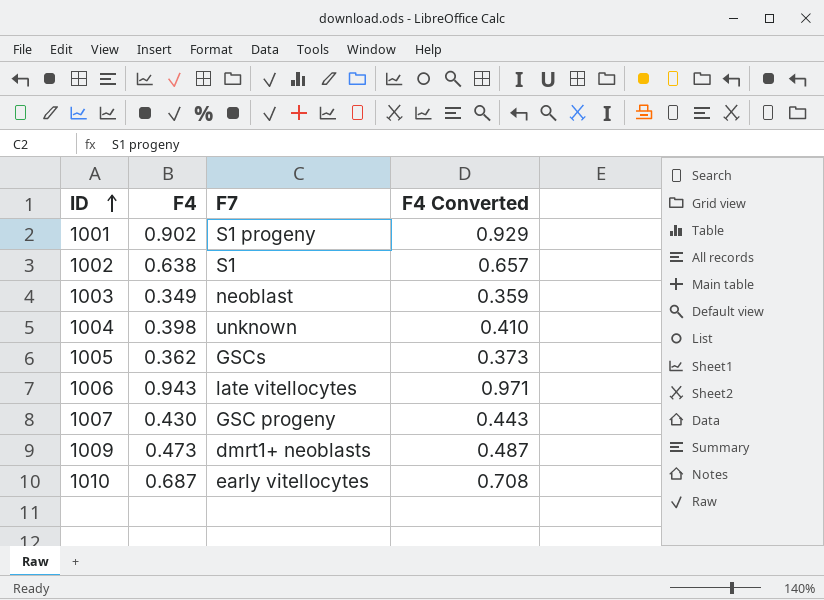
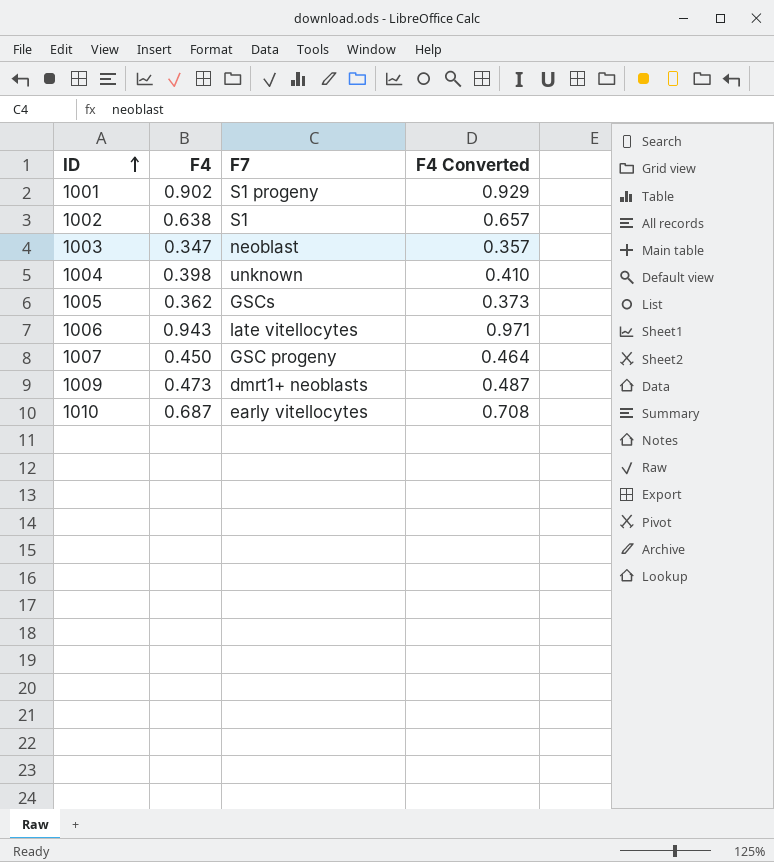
1003 | F4: 0.349 -> 0.347
1003 | F4 Converted: 0.359 -> 0.357
1007 | F4: 0.430 -> 0.450
1007 | F4 Converted: 0.443 -> 0.464

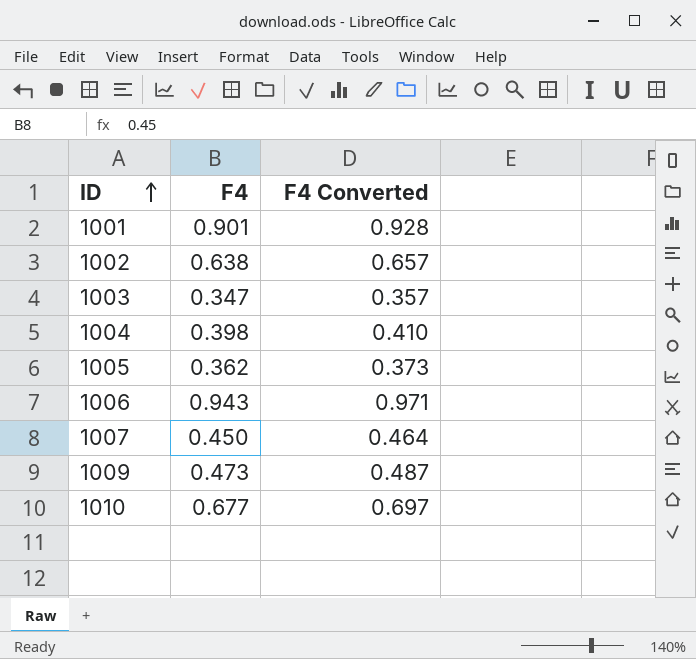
column F7 | position: 3 -> none
1001 | F4: 0.902 -> 0.901
1001 | F4 Converted: 0.929 -> 0.928
1010 | F4: 0.687 -> 0.677
1010 | F4 Converted: 0.708 -> 0.697

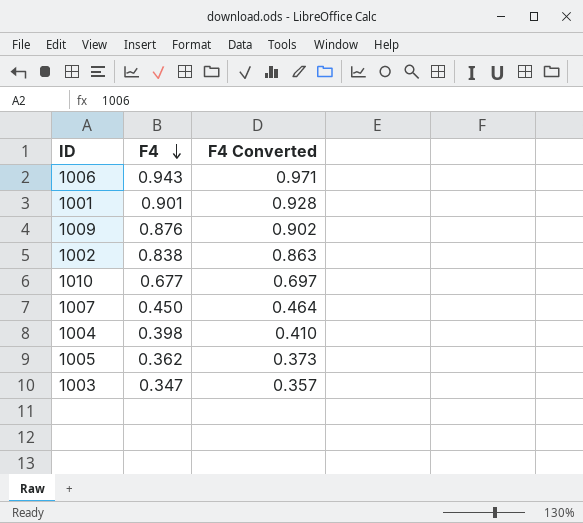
row order: ID ascending -> F4 descending
1009 | F4: 0.473 -> 0.876
1009 | F4 Converted: 0.487 -> 0.902
1002 | F4: 0.638 -> 0.838
1002 | F4 Converted: 0.657 -> 0.863

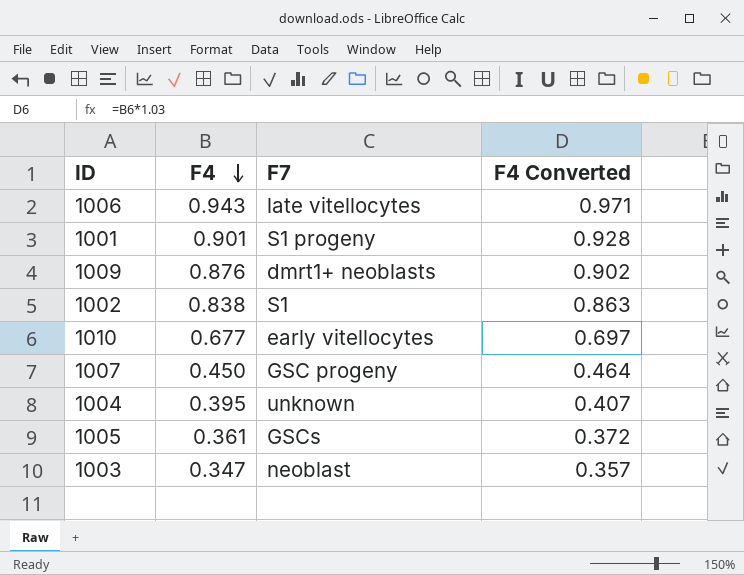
column F7 | position: none -> 3
1004 | F4: 0.398 -> 0.395
1004 | F4 Converted: 0.410 -> 0.407
1005 | F4: 0.362 -> 0.361
1005 | F4 Converted: 0.373 -> 0.372

